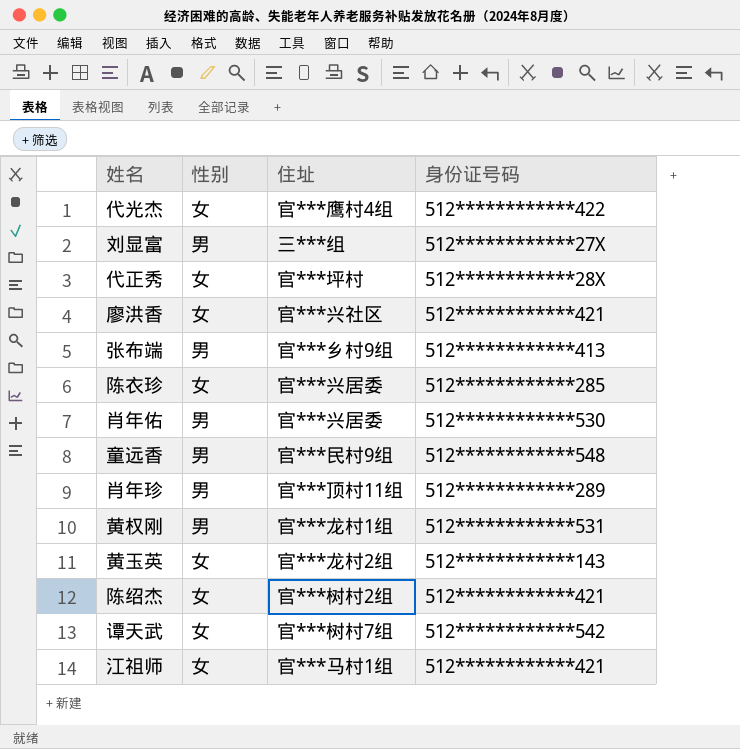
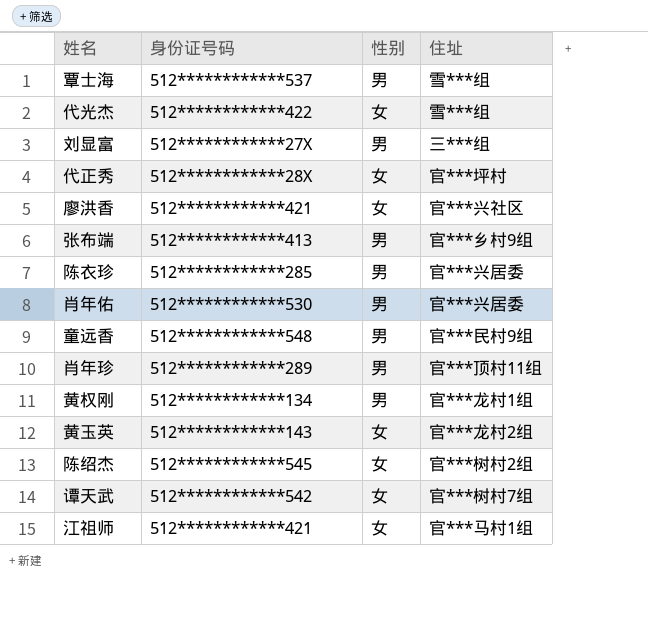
column 身份证号码 | position: 4 -> 2
row 覃士海: none -> 512************537 | 男 | 雪***组
代光杰 | 住址: 官***鹰村4组 -> 雪***组
陈衣珍 | 性别: 女 -> 男
黄权刚 | 身份证号码: 512************531 -> 512************134
陈绍杰 | 身份证号码: 512************421 -> 512************545

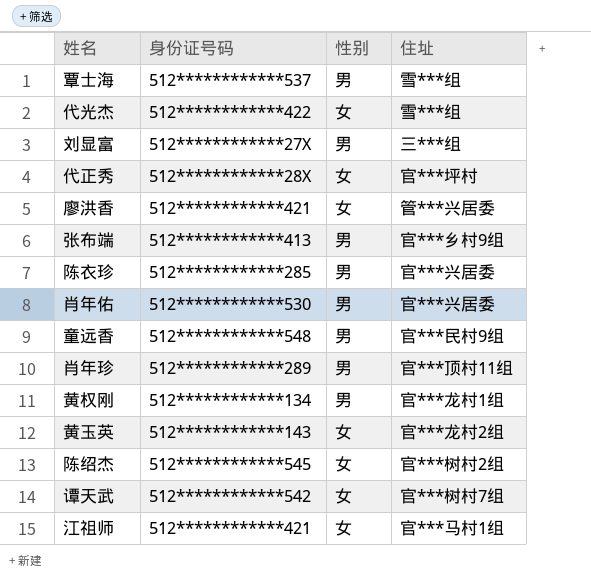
廖洪香 | 住址: 官***兴社区 -> 管***兴居委

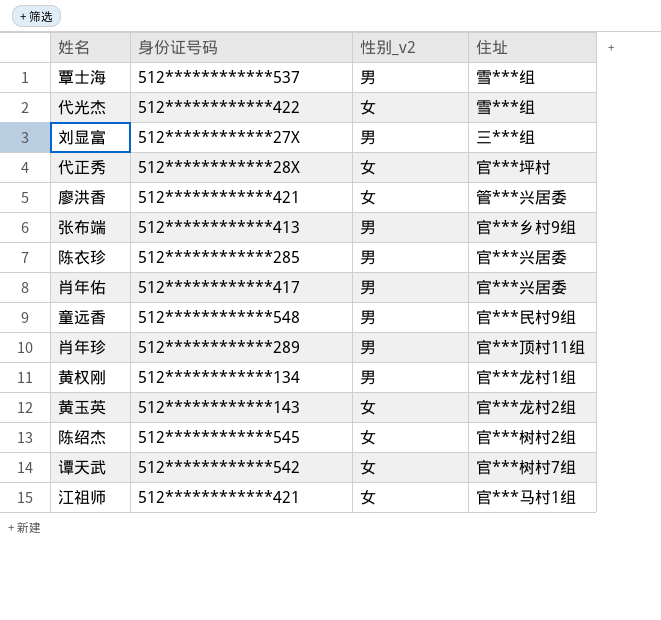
column name: 性别 -> 性别_v2
肖年佑 | 身份证号码: 512************530 -> 512************417

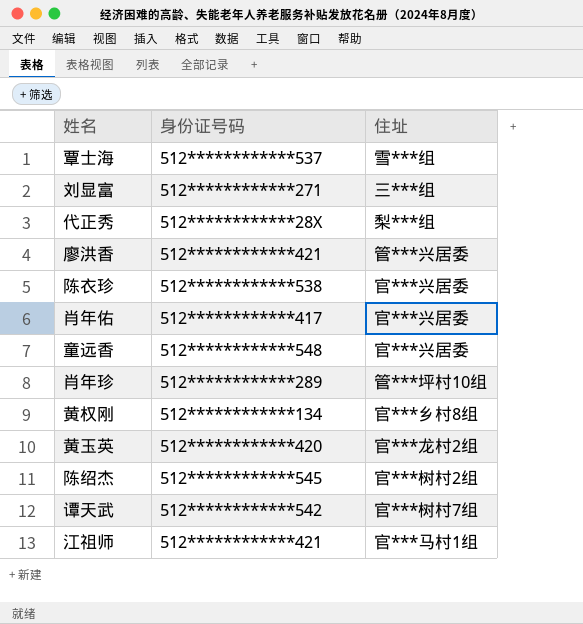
column 性别_v2 | position: 3 -> none
row 代光杰: 512************422 | 女 | 雪***组 -> none
row 张布端: 512************413 | 男 | 官***乡村9组 -> none
刘显富 | 身份证号码: 512************27X -> 512************271
代正秀 | 住址: 官***坪村 -> 梨***组
陈衣珍 | 身份证号码: 512************285 -> 512************538
童远香 | 住址: 官***民村9组 -> 官***兴居委
肖年珍 | 住址: 官***顶村11组 -> 管***坪村10组
黄权刚 | 住址: 官***龙村1组 -> 官***乡村8组
黄玉英 | 身份证号码: 512************143 -> 512************420

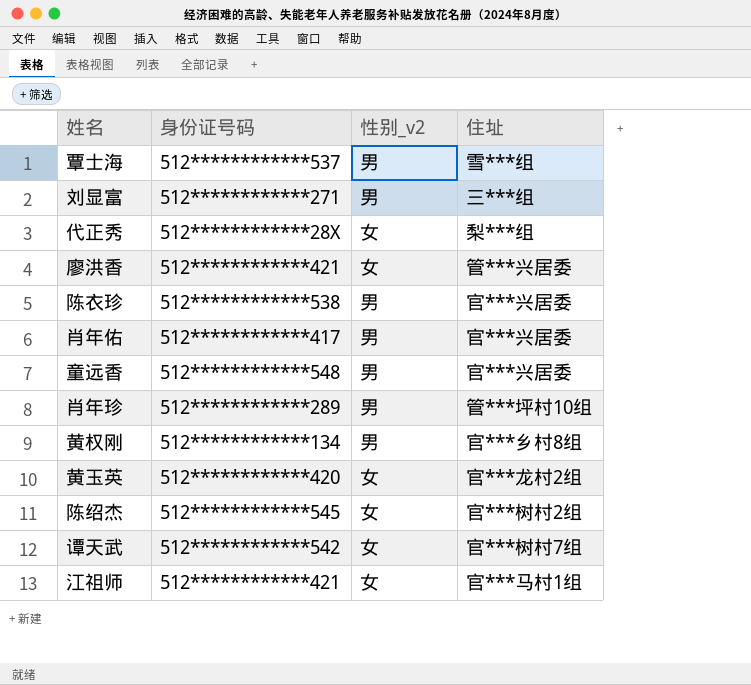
column 性别_v2 | position: none -> 3

